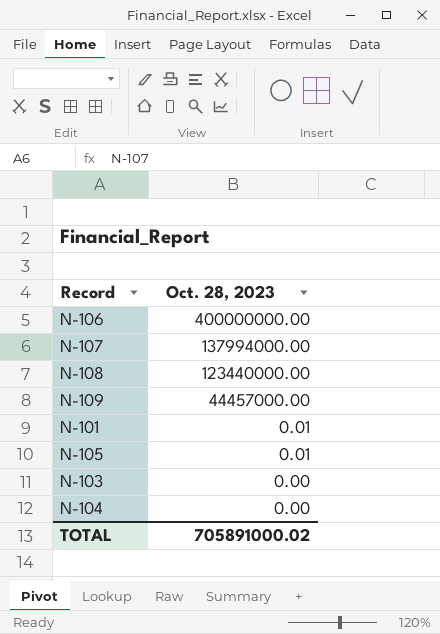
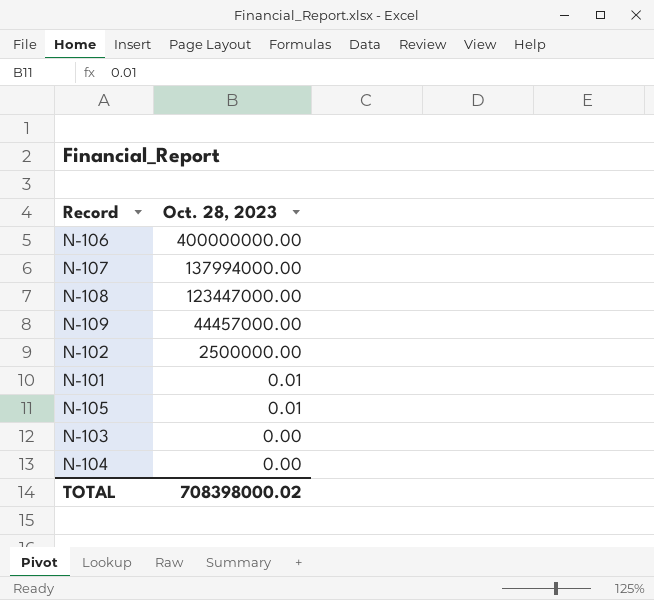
N-108 | Oct. 28, 2023: 123440000.00 -> 123447000.00
row N-102: none -> 2500000.00
TOTAL | Oct. 28, 2023: 705891000.02 -> 708398000.02

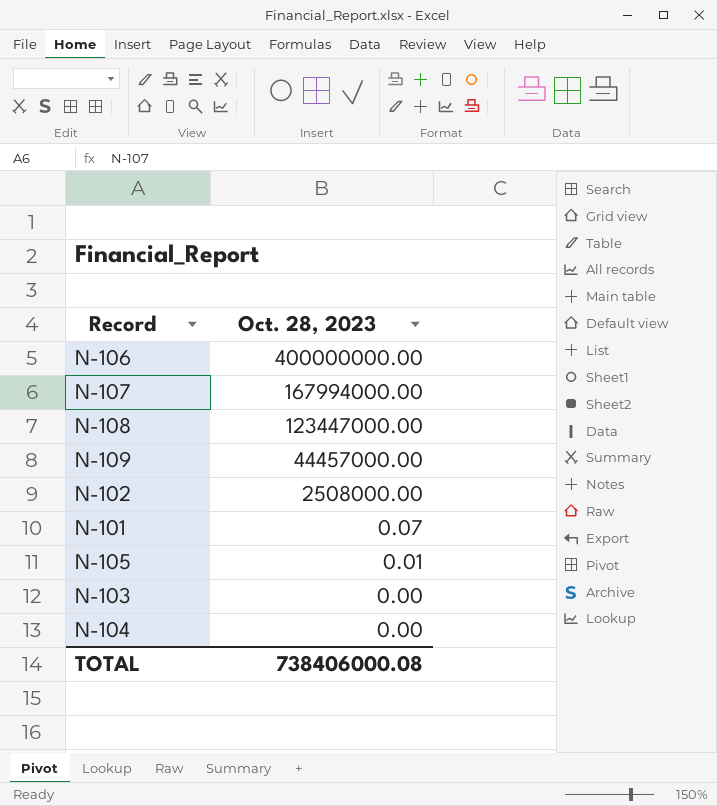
N-107 | Oct. 28, 2023: 137994000.00 -> 167994000.00
N-102 | Oct. 28, 2023: 2500000.00 -> 2508000.00
N-101 | Oct. 28, 2023: 0.01 -> 0.07
TOTAL | Oct. 28, 2023: 708398000.02 -> 738406000.08

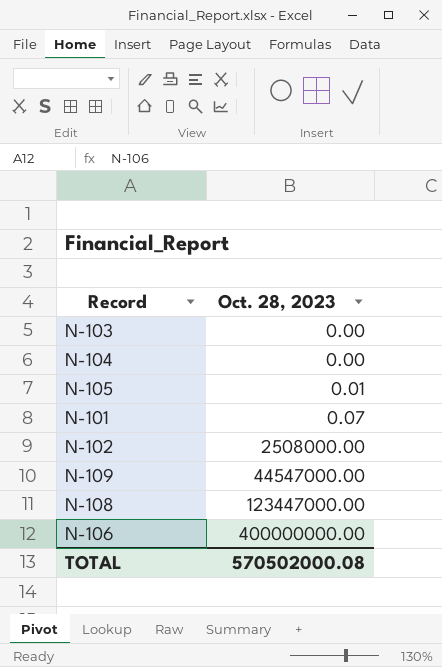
row order: Oct. 28, 2023 descending -> Oct. 28, 2023 ascending
row N-107: 167994000.00 -> none
N-109 | Oct. 28, 2023: 44457000.00 -> 44547000.00
TOTAL | Oct. 28, 2023: 738406000.08 -> 570502000.08

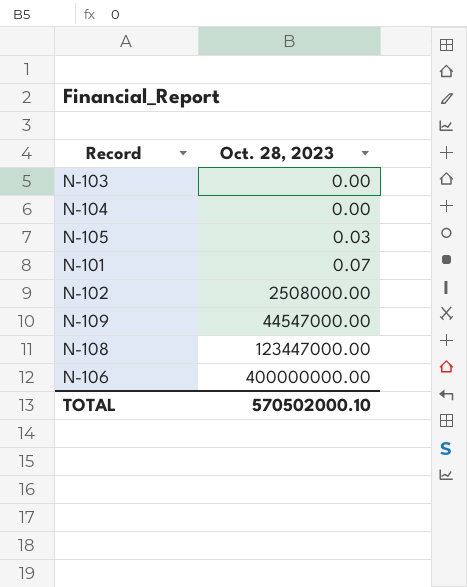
N-105 | Oct. 28, 2023: 0.01 -> 0.03
TOTAL | Oct. 28, 2023: 570502000.08 -> 570502000.10

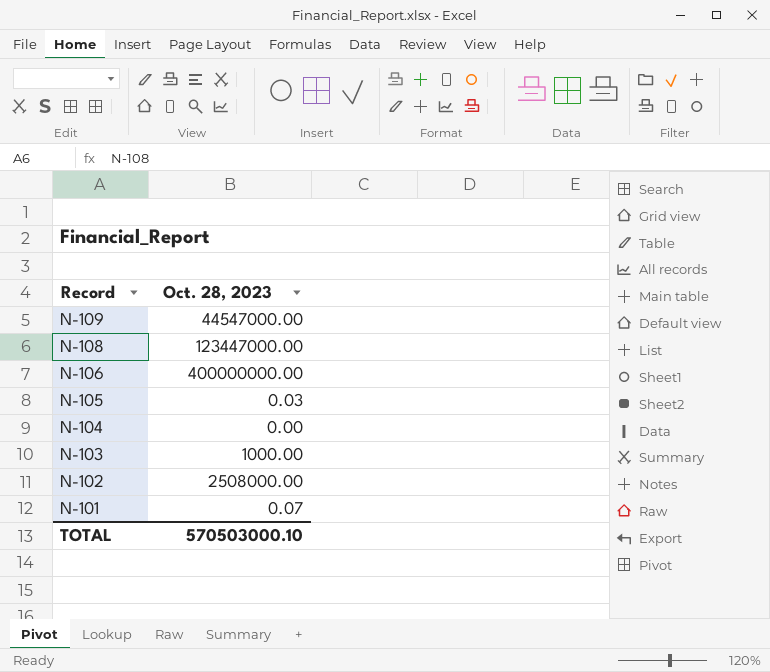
row order: Oct. 28, 2023 ascending -> Record descending
N-103 | Oct. 28, 2023: 0.00 -> 1000.00
TOTAL | Oct. 28, 2023: 570502000.10 -> 570503000.10

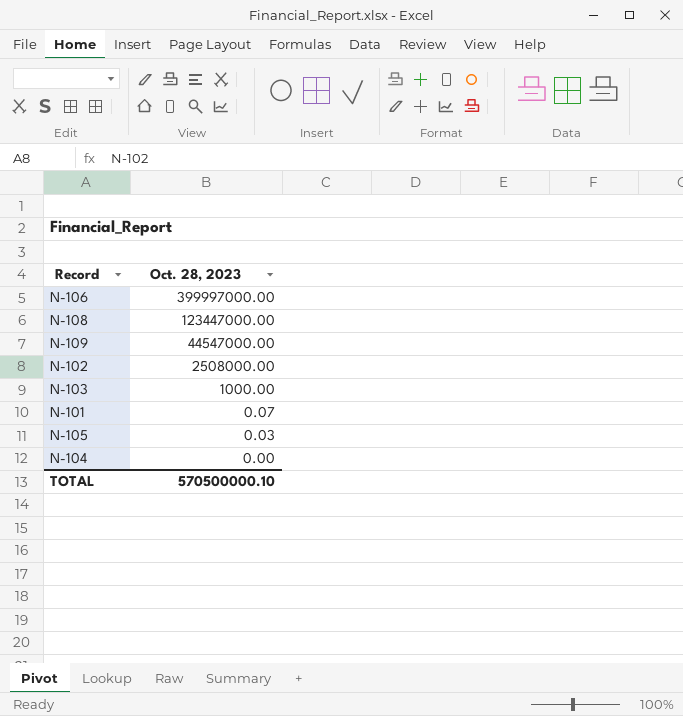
row order: Record descending -> Oct. 28, 2023 descending
N-106 | Oct. 28, 2023: 400000000.00 -> 399997000.00
TOTAL | Oct. 28, 2023: 570503000.10 -> 570500000.10

